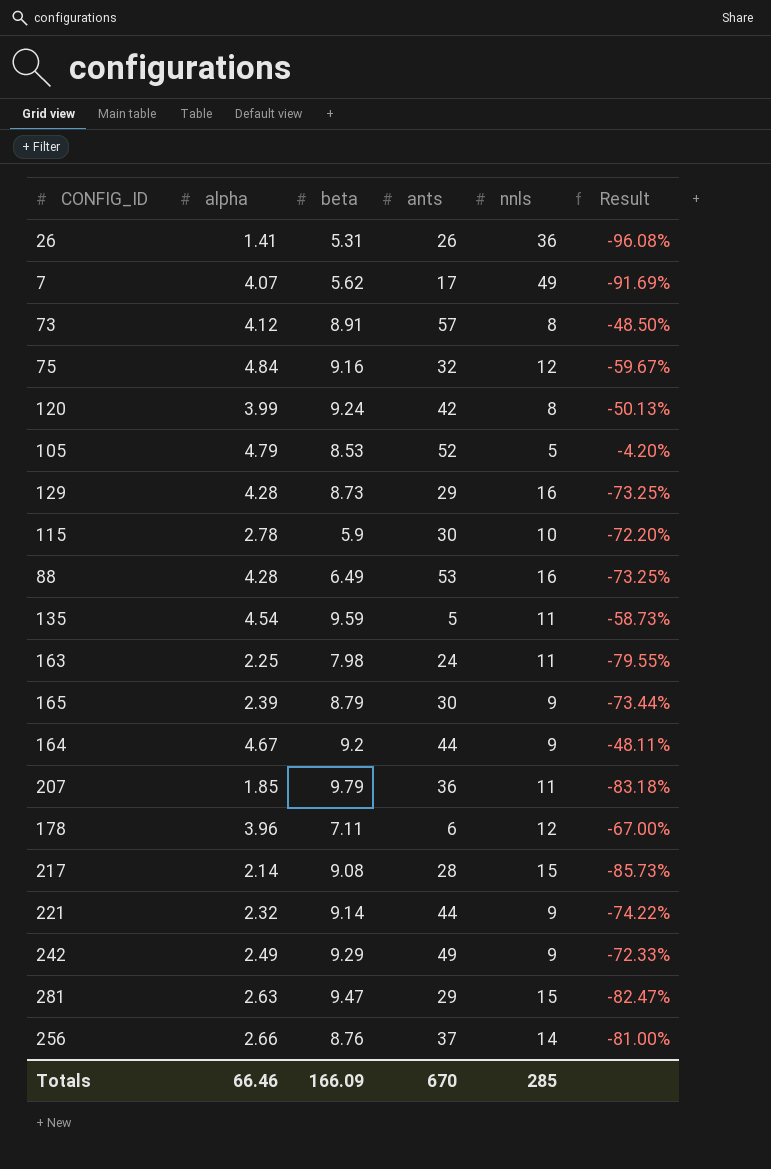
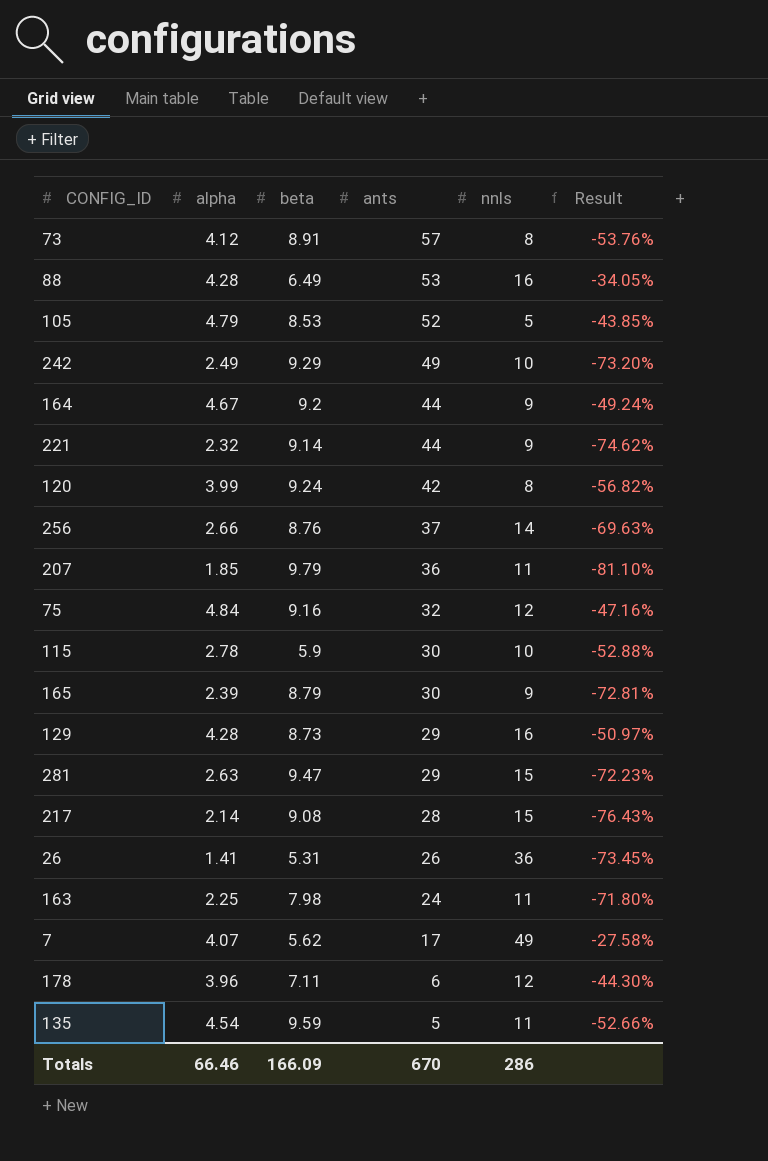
row order: none -> ants descending
column Result | formula: ([alpha] - [nnls]) / [nnls] -> ([alpha] - [beta]) / [beta]
242 | nnls: 9 -> 10
Totals | nnls: 285 -> 286

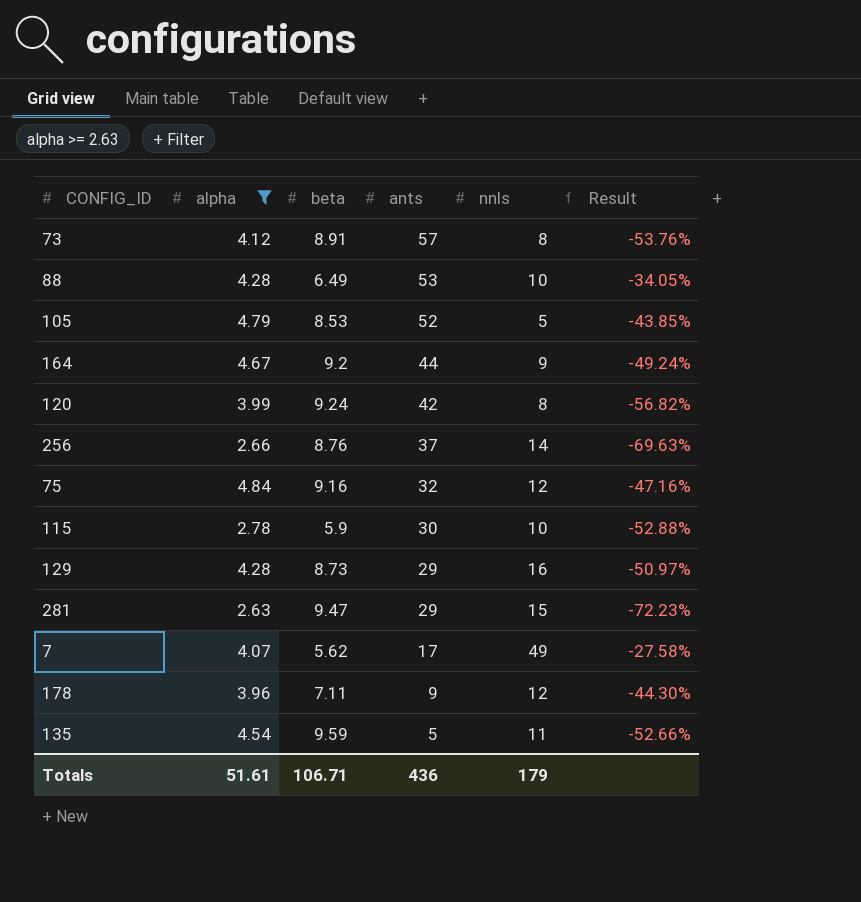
filter: none -> alpha >= 2.63
88 | nnls: 16 -> 10
178 | ants: 6 -> 9
Totals | alpha: 66.46 -> 51.61
Totals | beta: 166.09 -> 106.71
Totals | ants: 670 -> 436
Totals | nnls: 286 -> 179

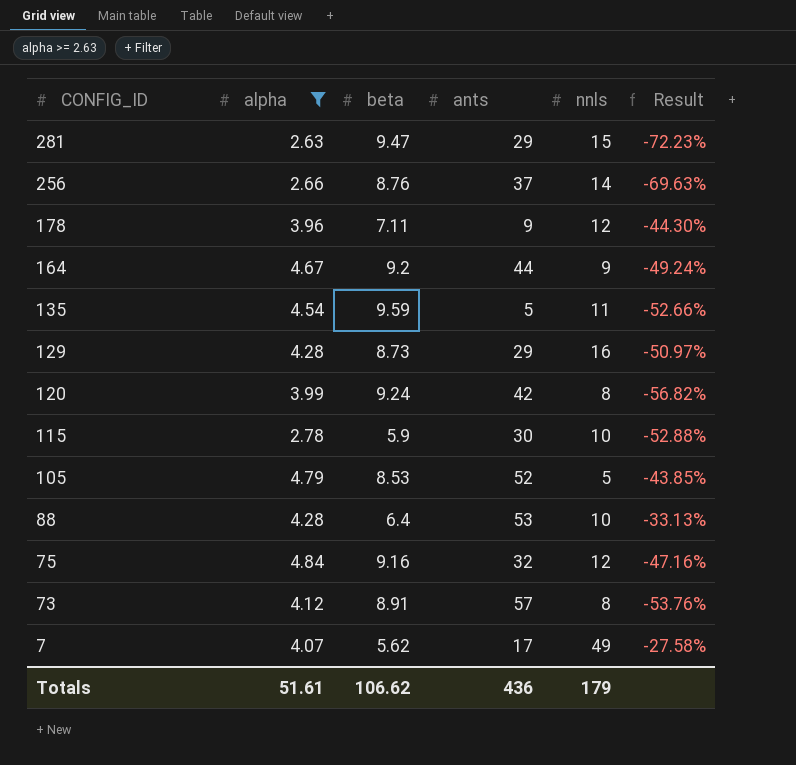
row order: ants descending -> CONFIG_ID descending
88 | beta: 6.49 -> 6.4
88 | Result: -34.05% -> -33.13%
Totals | beta: 106.71 -> 106.62

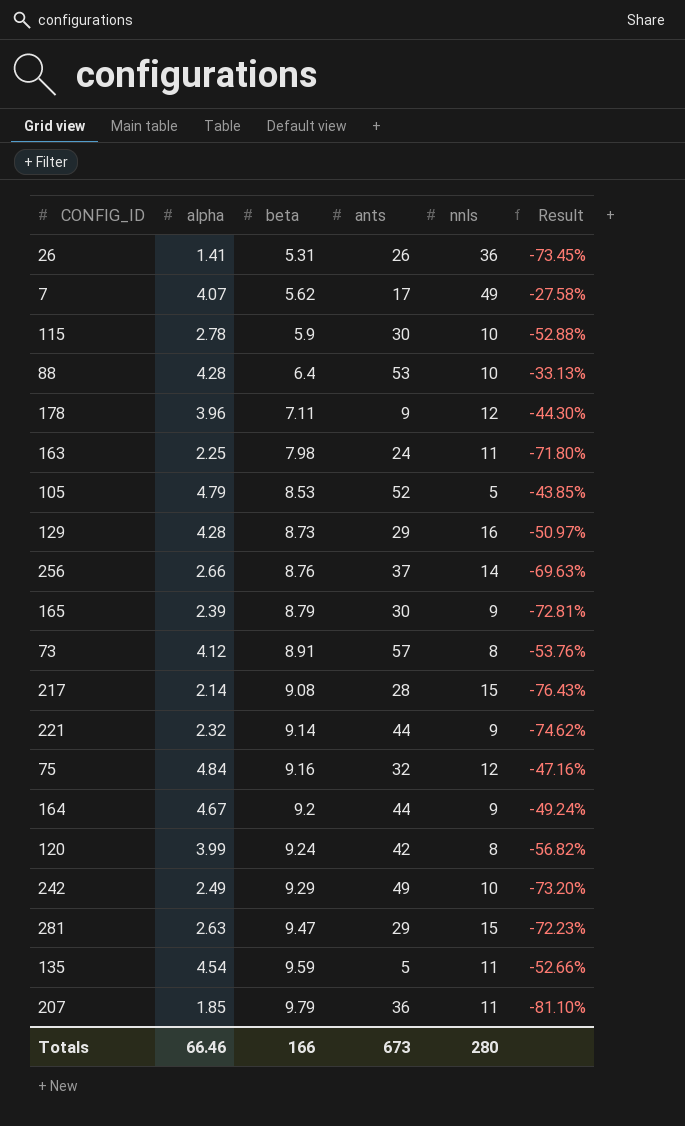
filter: alpha >= 2.63 -> none
row order: CONFIG_ID descending -> beta ascending
Totals | alpha: 51.61 -> 66.46
Totals | beta: 106.62 -> 166
Totals | ants: 436 -> 673
Totals | nnls: 179 -> 280

